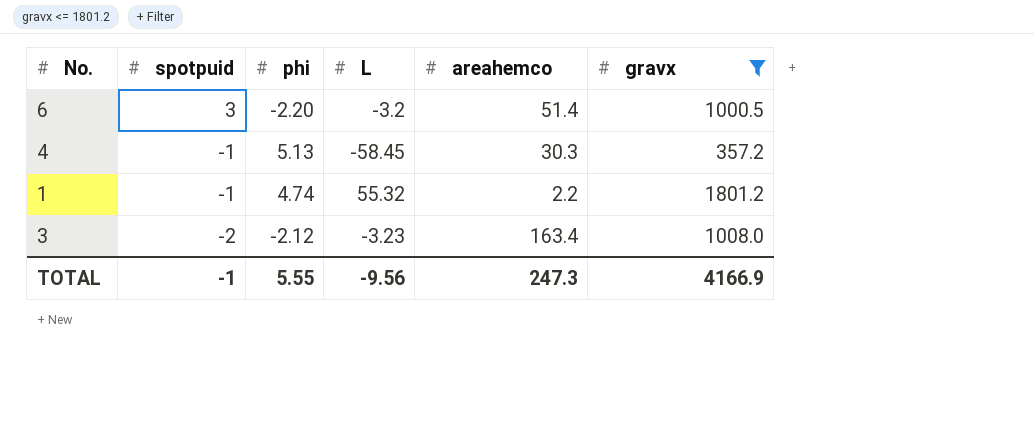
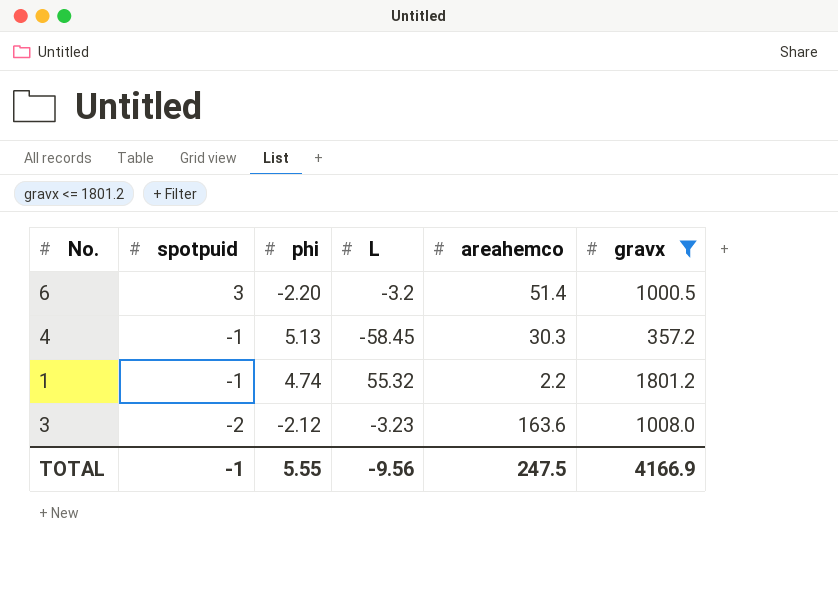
3 | areahemco: 163.4 -> 163.6
TOTAL | areahemco: 247.3 -> 247.5

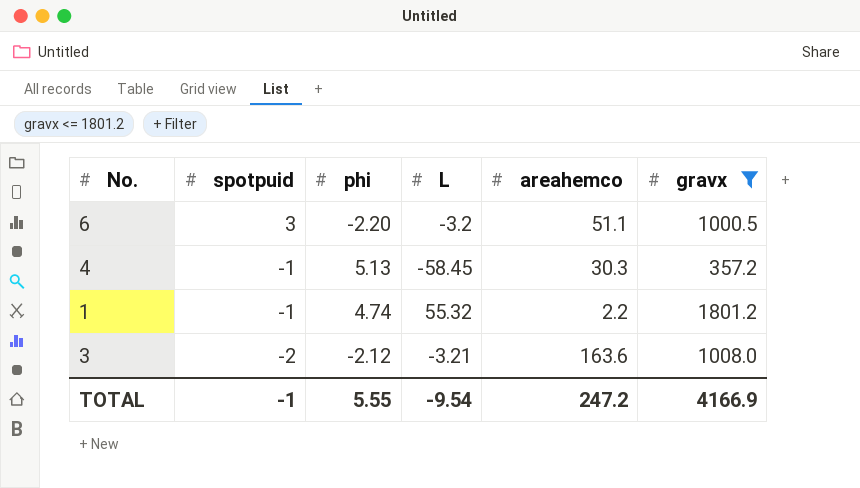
6 | areahemco: 51.4 -> 51.1
3 | L: -3.23 -> -3.21
TOTAL | L: -9.56 -> -9.54
TOTAL | areahemco: 247.5 -> 247.2

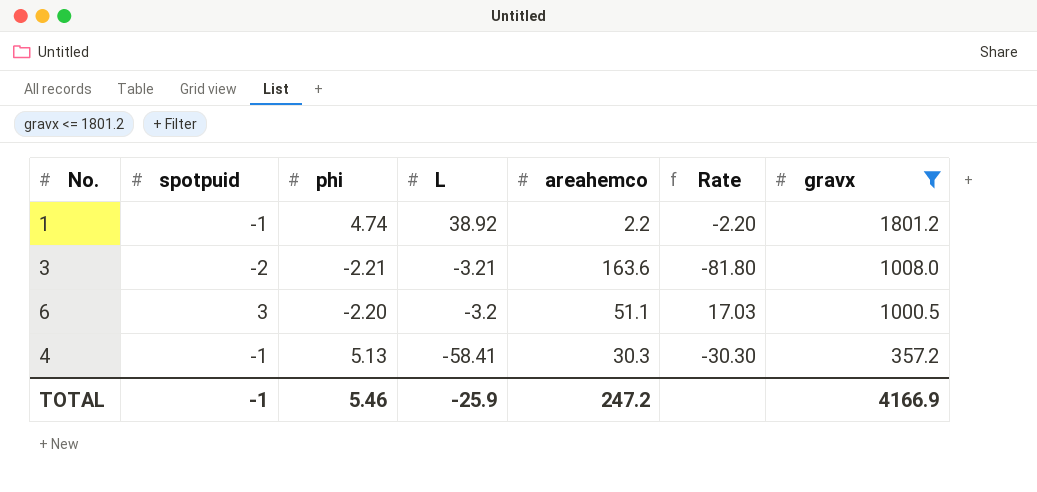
row order: spotpuid descending -> gravx descending
column Rate | formula: none -> [areahemco] / [spotpuid]
1 | L: 55.32 -> 38.92
3 | phi: -2.12 -> -2.21
4 | L: -58.45 -> -58.41
TOTAL | phi: 5.55 -> 5.46
TOTAL | L: -9.54 -> -25.9

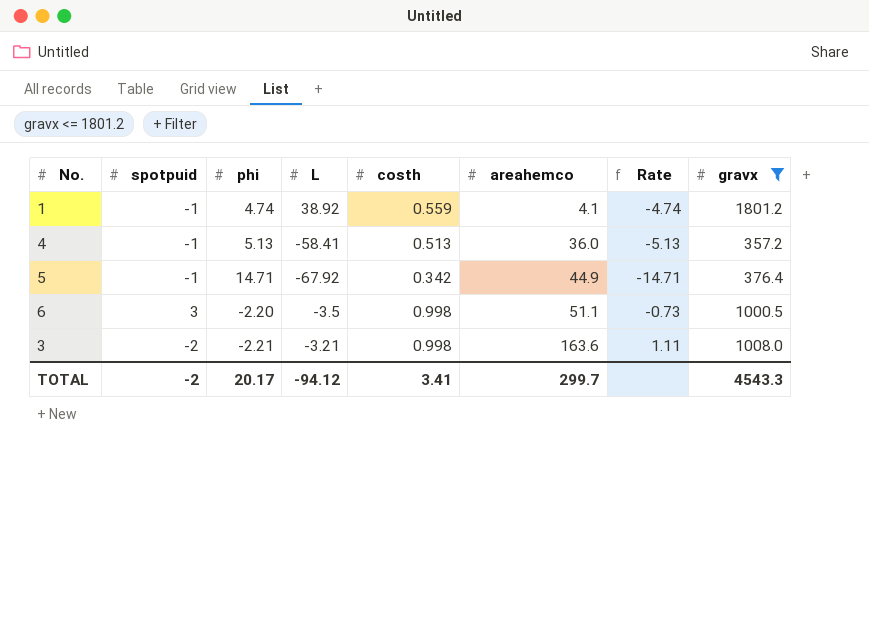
row order: gravx descending -> areahemco ascending
column costh | position: none -> 5
column Rate | formula: [areahemco] / [spotpuid] -> [phi] / [spotpuid]
1 | areahemco: 2.2 -> 4.1
4 | areahemco: 30.3 -> 36.0
row 5: none -> -1 | 14.71 | -67.92 | 0.342 | 44.9 | -14.71 | 376.4
6 | L: -3.2 -> -3.5
TOTAL | spotpuid: -1 -> -2
TOTAL | phi: 5.46 -> 20.17
TOTAL | L: -25.9 -> -94.12
TOTAL | areahemco: 247.2 -> 299.7
TOTAL | gravx: 4166.9 -> 4543.3

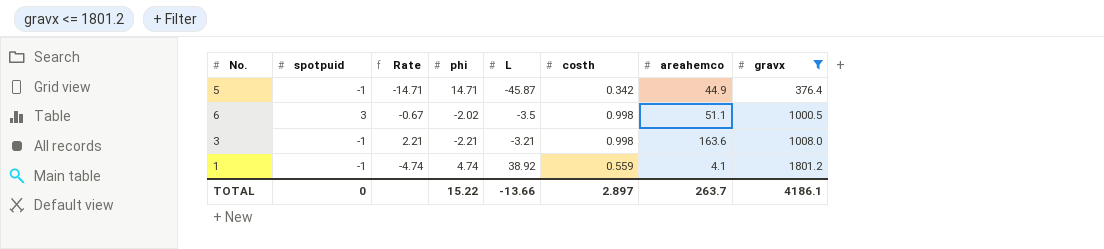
row order: areahemco ascending -> L ascending
column Rate | position: 7 -> 3
row 4: -1 | 5.13 | -58.41 | 0.513 | 36.0 | -5.13 | 357.2 -> none
5 | L: -67.92 -> -45.87
6 | Rate: -0.73 -> -0.67
6 | phi: -2.20 -> -2.02
3 | spotpuid: -2 -> -1
3 | Rate: 1.11 -> 2.21
TOTAL | spotpuid: -2 -> 0
TOTAL | phi: 20.17 -> 15.22
TOTAL | L: -94.12 -> -13.66
TOTAL | costh: 3.41 -> 2.897
TOTAL | areahemco: 299.7 -> 263.7
TOTAL | gravx: 4543.3 -> 4186.1

